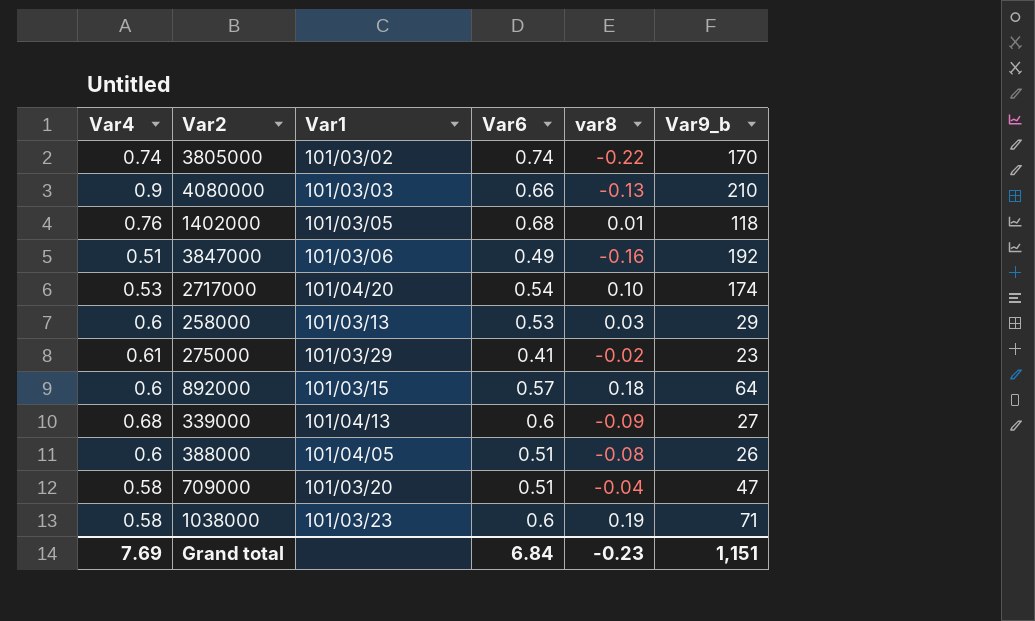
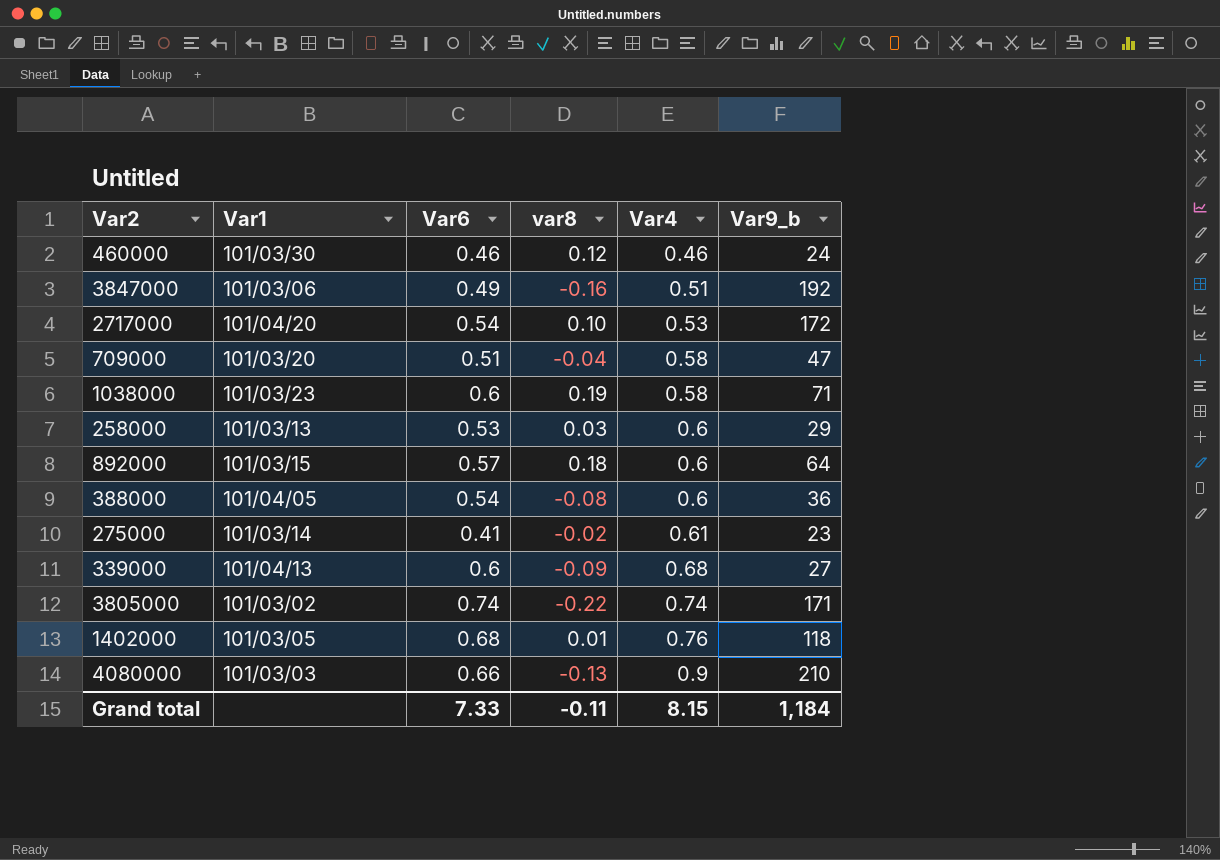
row order: none -> Var4 ascending
column Var4 | position: 1 -> 5
row 460000: none -> 101/03/30 | 0.46 | 0.12 | 0.46 | 24
2717000 | Var9_b: 174 -> 172
388000 | Var6: 0.51 -> 0.54
388000 | Var9_b: 26 -> 36
275000 | Var1: 101/03/29 -> 101/03/14
3805000 | Var9_b: 170 -> 171
Grand total | Var6: 6.84 -> 7.33
Grand total | var8: -0.23 -> -0.11
Grand total | Var4: 7.69 -> 8.15
Grand total | Var9_b: 1,151 -> 1,184

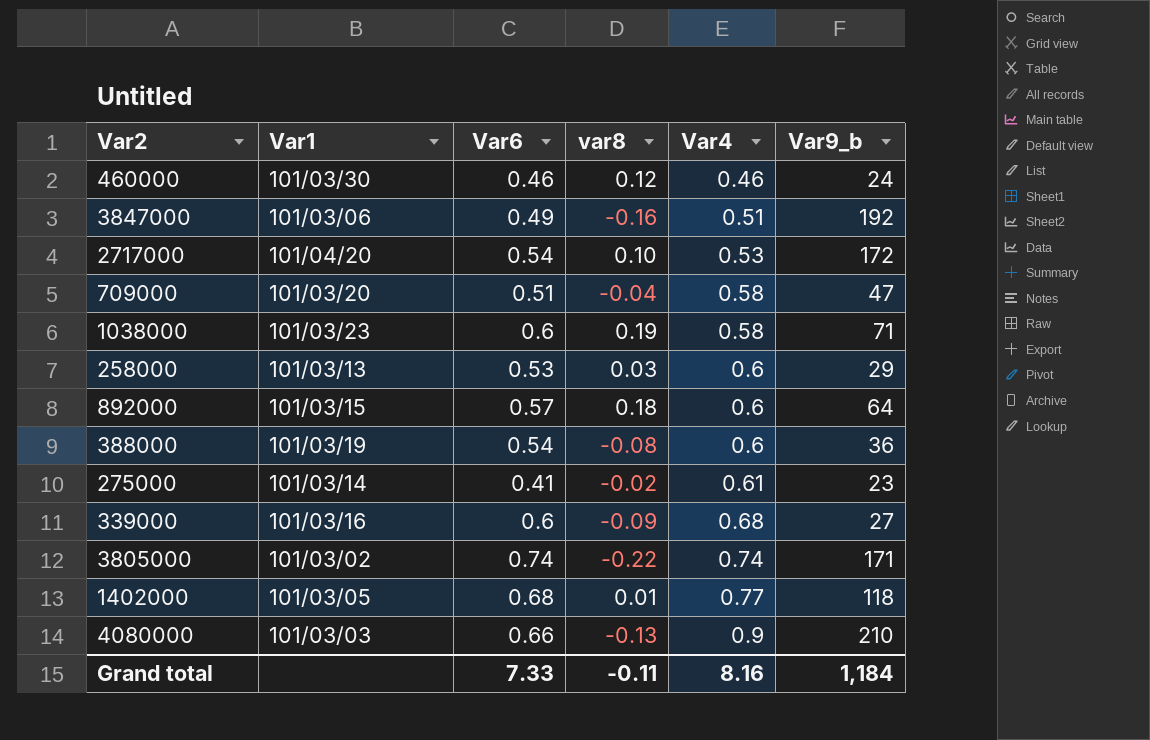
388000 | Var1: 101/04/05 -> 101/03/19
339000 | Var1: 101/04/13 -> 101/03/16
1402000 | Var4: 0.76 -> 0.77
Grand total | Var4: 8.15 -> 8.16

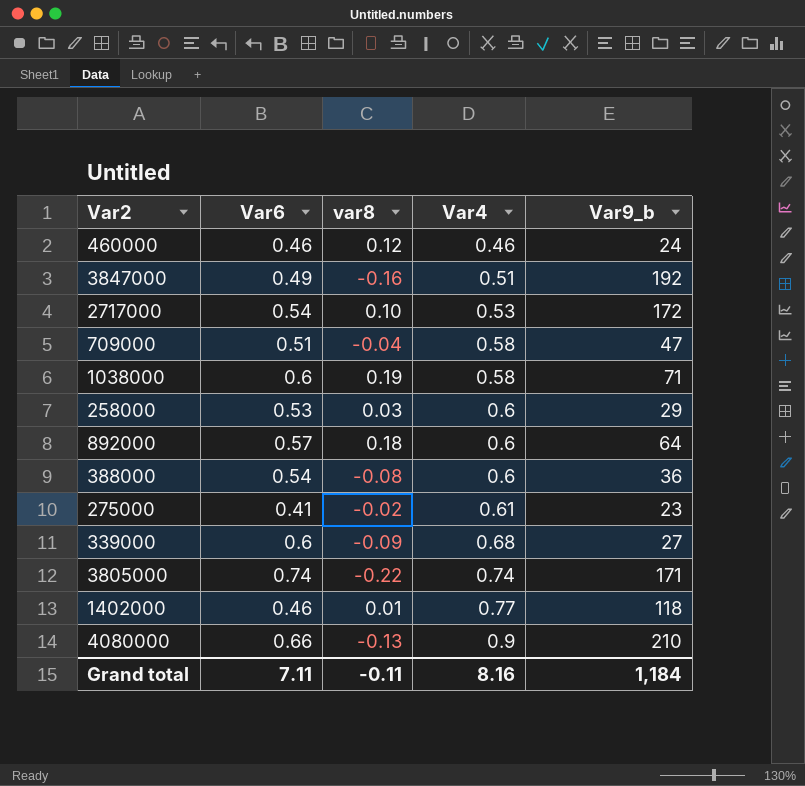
column Var1 | position: 2 -> none
1402000 | Var6: 0.68 -> 0.46
Grand total | Var6: 7.33 -> 7.11

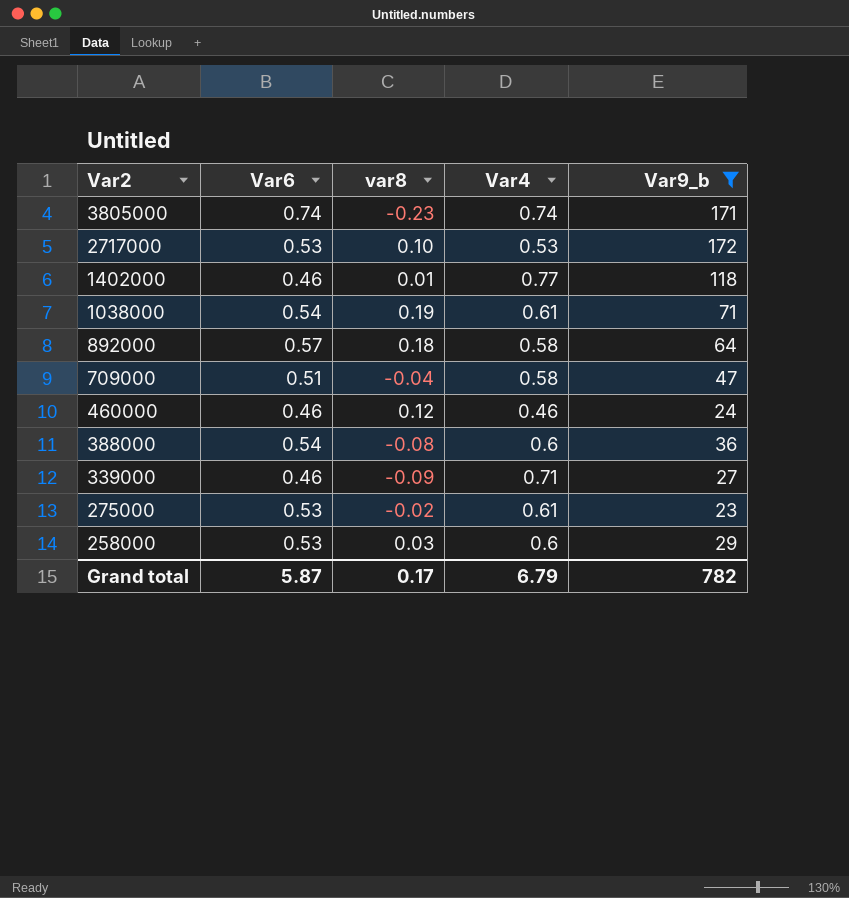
filter: none -> Var9_b <= 172
row order: Var4 ascending -> Var2 descending
3805000 | var8: -0.22 -> -0.23
2717000 | Var6: 0.54 -> 0.53
1038000 | Var6: 0.6 -> 0.54
1038000 | Var4: 0.58 -> 0.61
892000 | Var4: 0.6 -> 0.58
339000 | Var6: 0.6 -> 0.46
339000 | Var4: 0.68 -> 0.71
275000 | Var6: 0.41 -> 0.53
Grand total | Var6: 7.11 -> 5.87
Grand total | var8: -0.11 -> 0.17
Grand total | Var4: 8.16 -> 6.79
Grand total | Var9_b: 1,184 -> 782

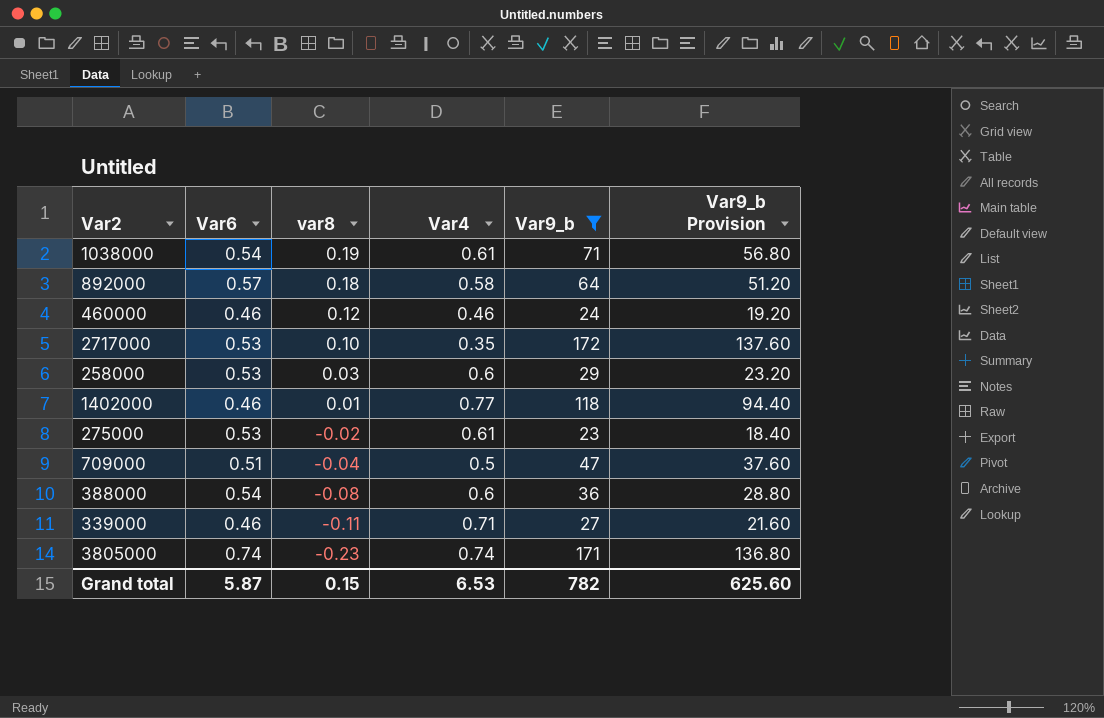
row order: Var2 descending -> var8 descending
column Var9_b Provision | formula: none -> [Var9_b] * 0.8
2717000 | Var4: 0.53 -> 0.35
709000 | Var4: 0.58 -> 0.5
339000 | var8: -0.09 -> -0.11
Grand total | var8: 0.17 -> 0.15
Grand total | Var4: 6.79 -> 6.53

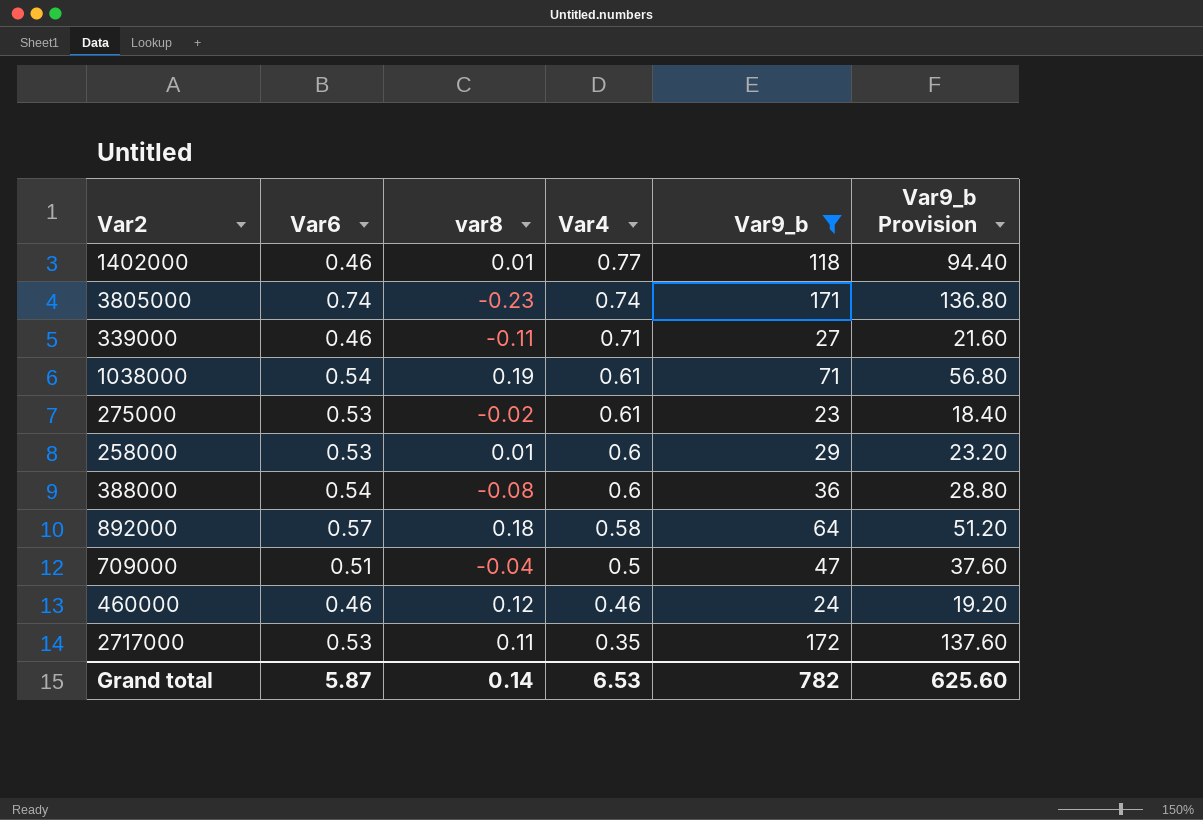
row order: var8 descending -> Var4 descending
258000 | var8: 0.03 -> 0.01
2717000 | var8: 0.10 -> 0.11
Grand total | var8: 0.15 -> 0.14

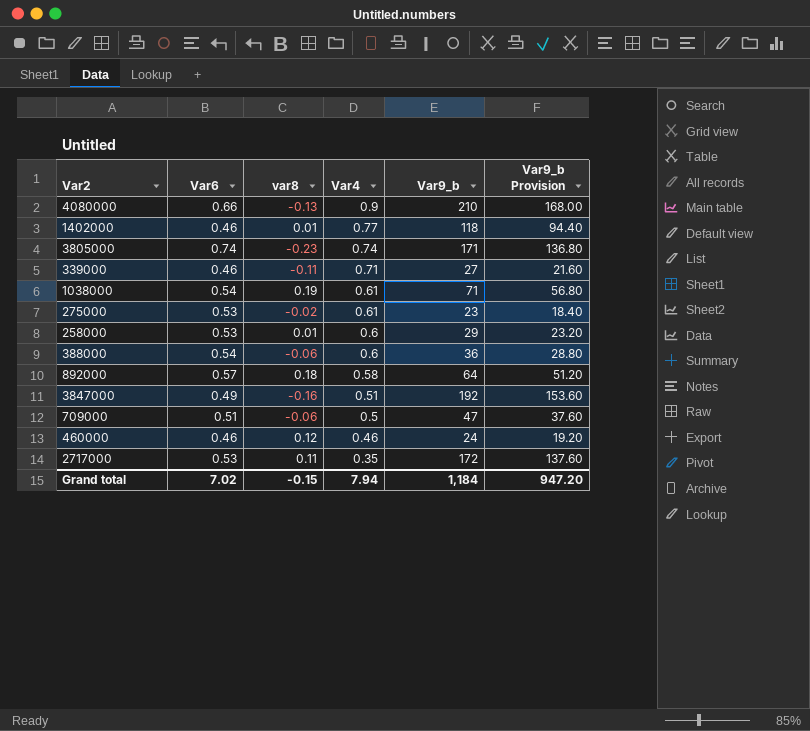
filter: Var9_b <= 172 -> none
388000 | var8: -0.08 -> -0.06
709000 | var8: -0.04 -> -0.06
Grand total | Var6: 5.87 -> 7.02
Grand total | var8: 0.14 -> -0.15
Grand total | Var4: 6.53 -> 7.94
Grand total | Var9_b: 782 -> 1,184
Grand total | Var9_b Provision: 625.60 -> 947.20

